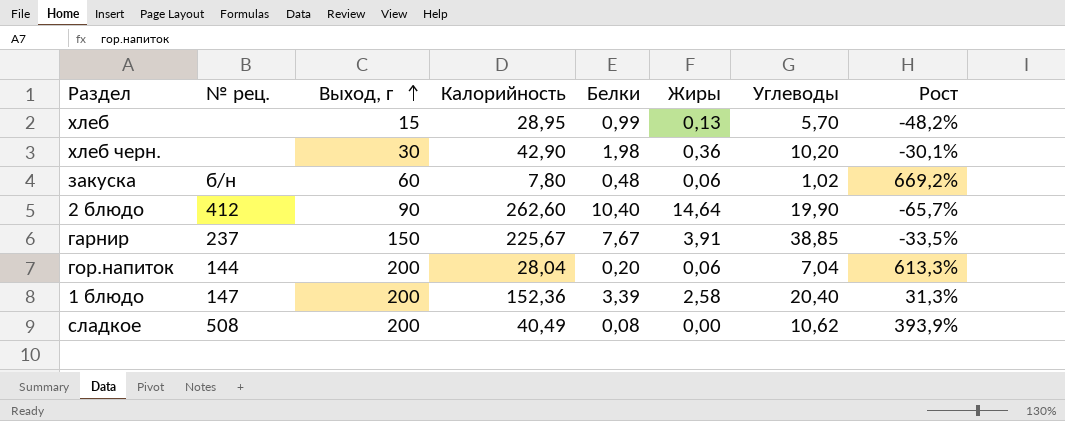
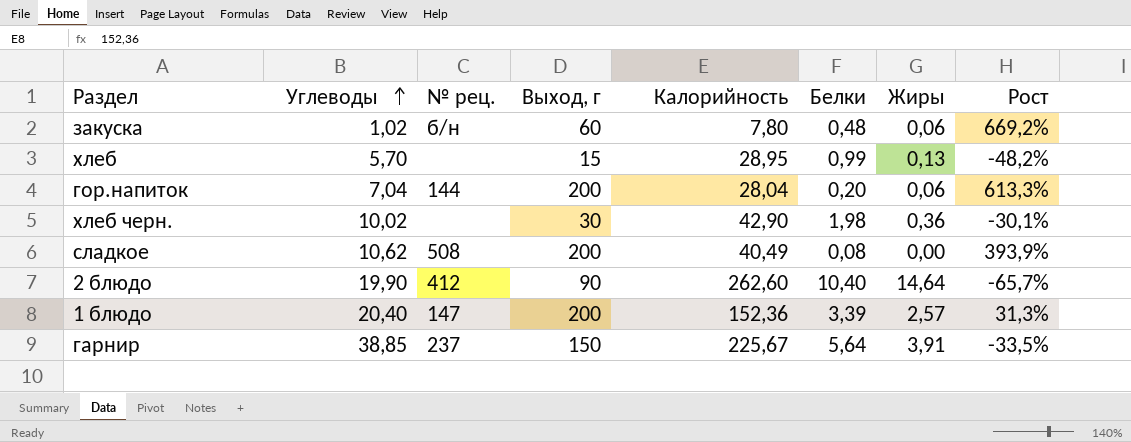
row order: Выход, г ascending -> Углеводы ascending
column Углеводы | position: 7 -> 2
хлеб черн. | Углеводы: 10,20 -> 10,02
1 блюдо | Жиры: 2,58 -> 2,57
гарнир | Белки: 7,67 -> 5,64

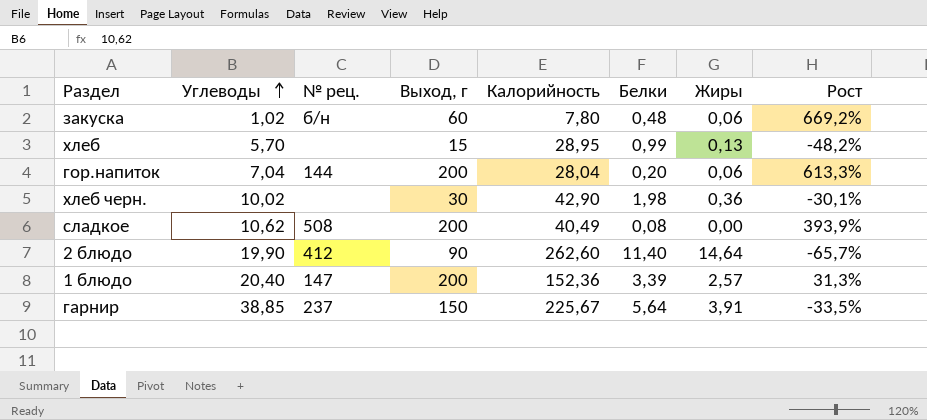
2 блюдо | Белки: 10,40 -> 11,40

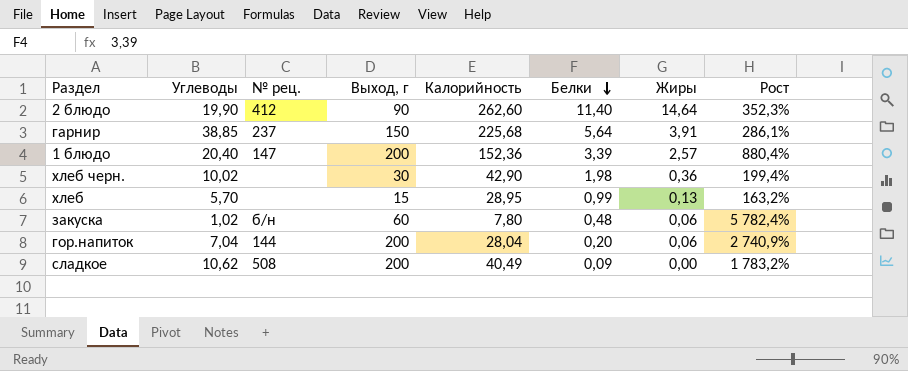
row order: Углеводы ascending -> Белки descending
column Рост | formula: ([Выход, г] - [Калорийность]) / [Калорийность] -> ([Выход, г] - [Углеводы]) / [Углеводы]
гарнир | Калорийность: 225,67 -> 225,68
сладкое | Белки: 0,08 -> 0,09

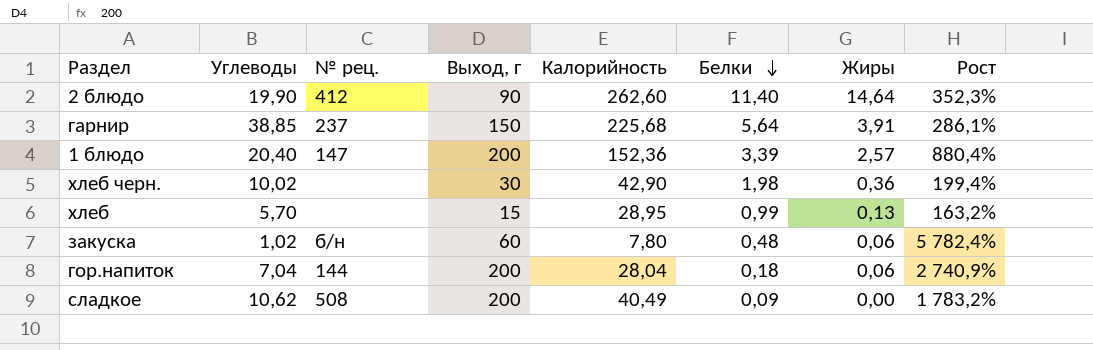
гор.напиток | Белки: 0,20 -> 0,18

